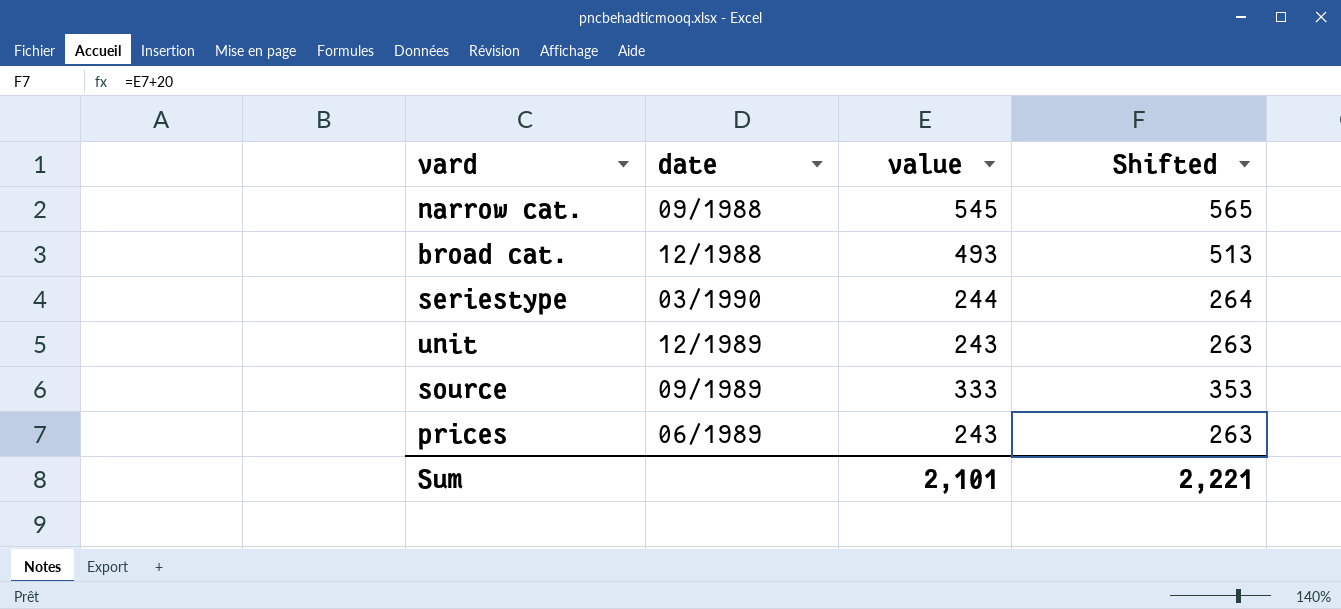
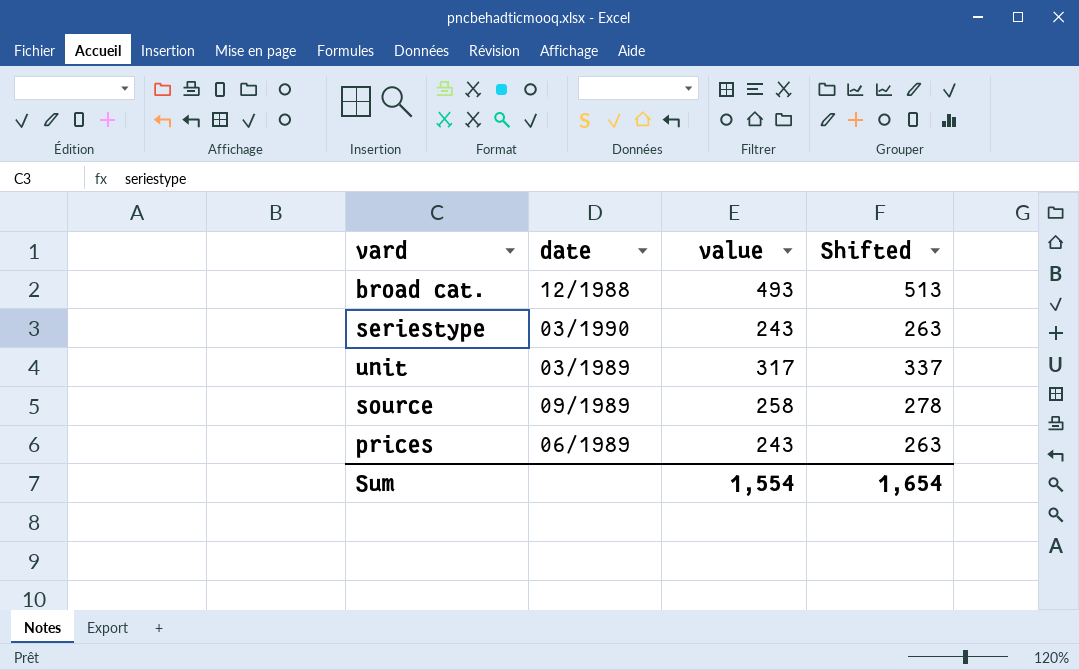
row narrow cat.: 09/1988 | 545 | 565 -> none
seriestype | value: 244 -> 243
seriestype | Shifted: 264 -> 263
unit | date: 12/1989 -> 03/1989
unit | value: 243 -> 317
unit | Shifted: 263 -> 337
source | value: 333 -> 258
source | Shifted: 353 -> 278
Sum | value: 2,101 -> 1,554
Sum | Shifted: 2,221 -> 1,654

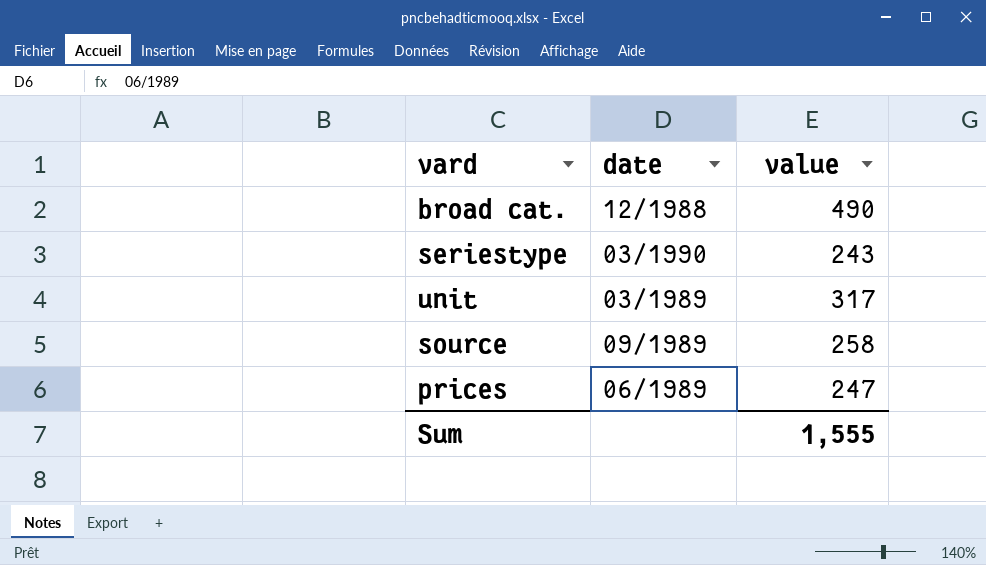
column Shifted | formula: [value] + 20 -> none
broad cat. | value: 493 -> 490
prices | value: 243 -> 247
Sum | value: 1,554 -> 1,555

